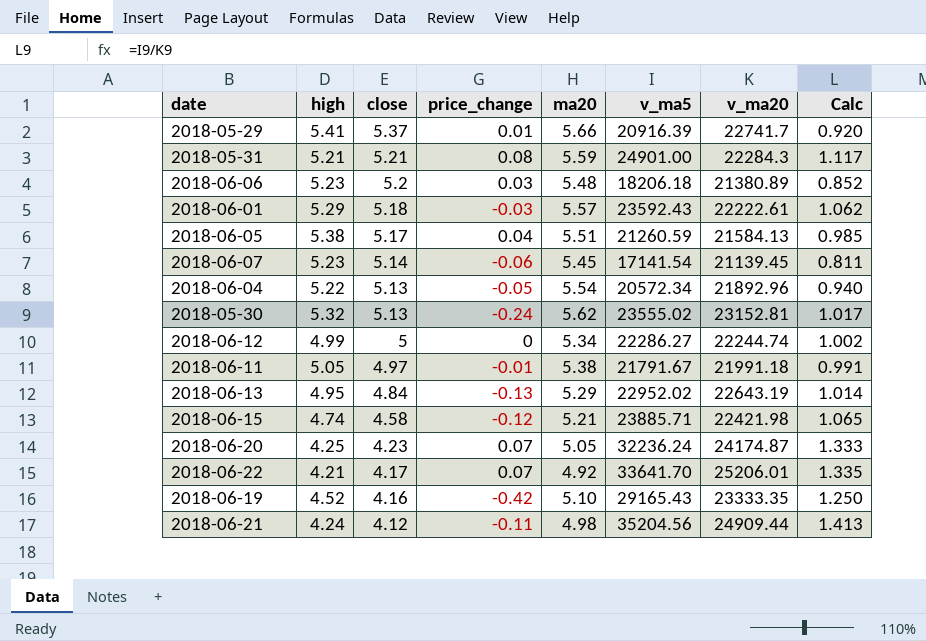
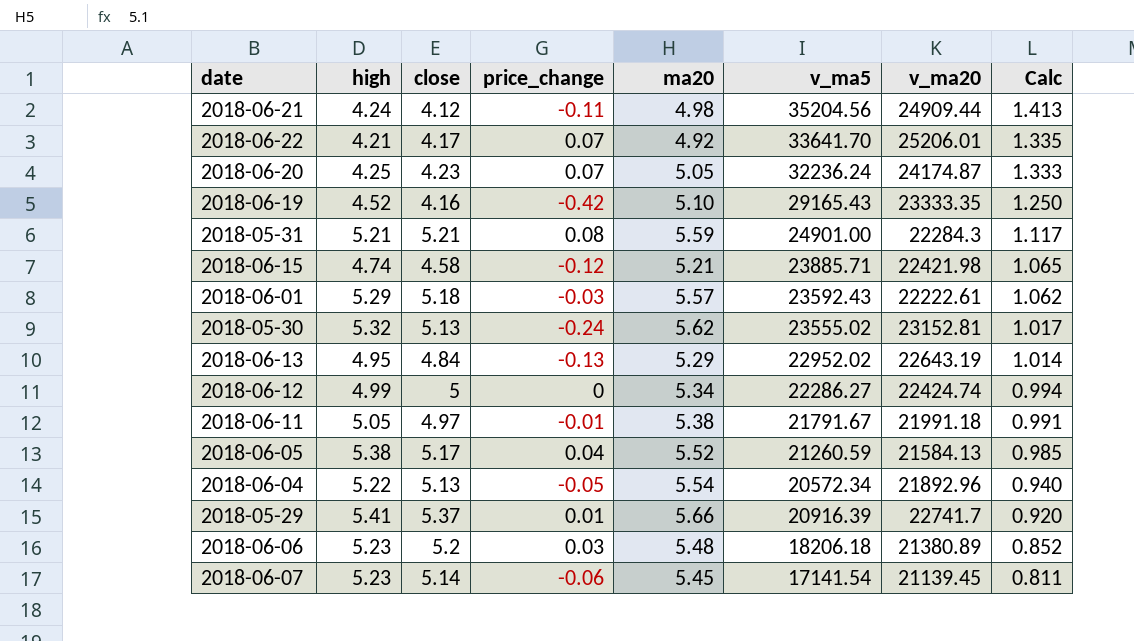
row order: close descending -> Calc descending
2018-06-12 | v_ma20: 22244.74 -> 22424.74
2018-06-12 | Calc: 1.002 -> 0.994
2018-06-05 | ma20: 5.51 -> 5.52

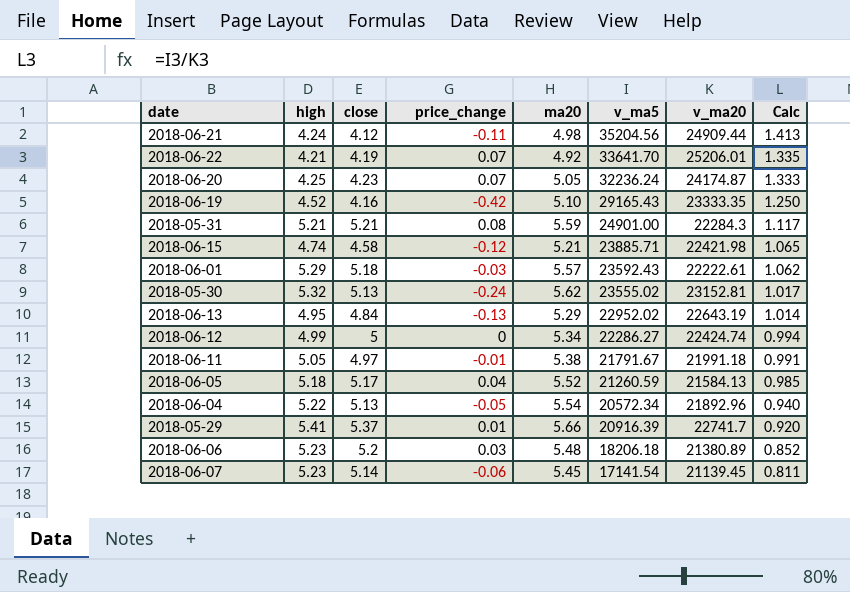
2018-06-22 | close: 4.17 -> 4.19
2018-06-05 | high: 5.38 -> 5.18

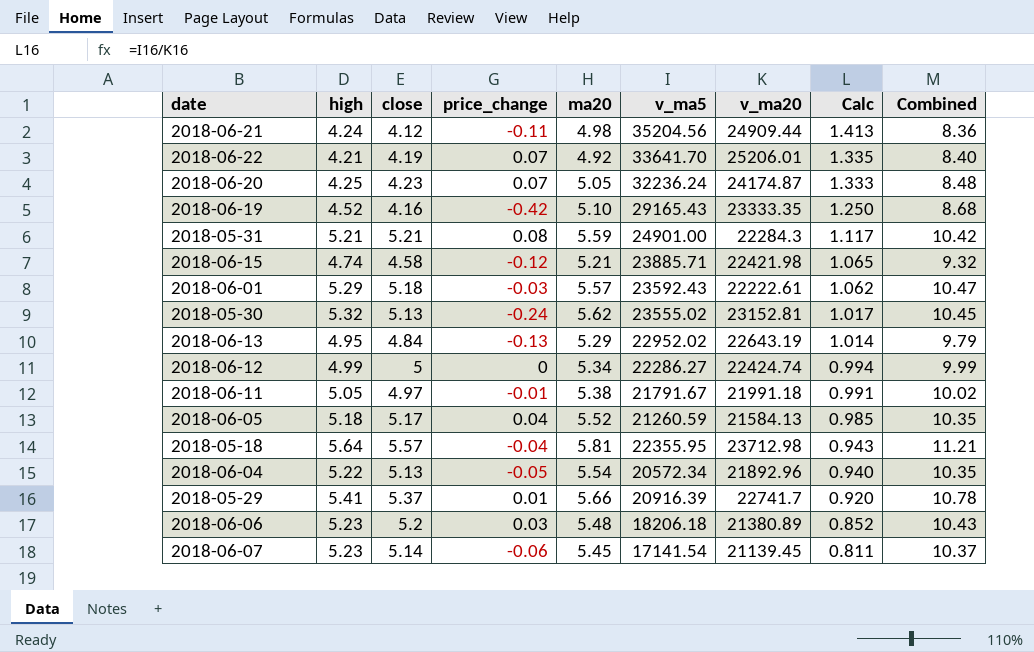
column Combined | formula: none -> [high] + [close]
row 2018-05-18: none -> 5.64 | 5.57 | -0.04 | 5.81 | 22355.95 | 23712.98 | 0.943 | 11.21

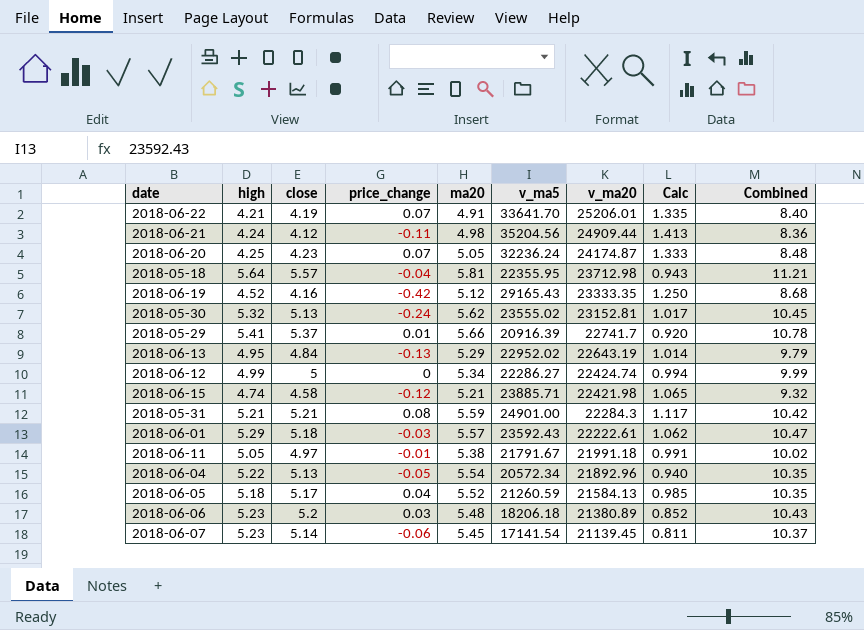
row order: Calc descending -> v_ma20 descending
2018-06-22 | ma20: 4.92 -> 4.91
2018-06-19 | ma20: 5.10 -> 5.12

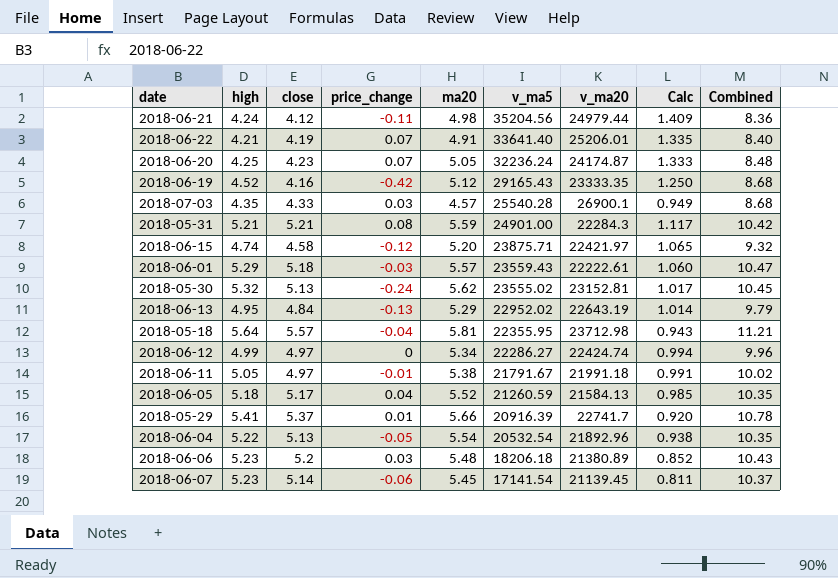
row order: v_ma20 descending -> v_ma5 descending
2018-06-21 | v_ma20: 24909.44 -> 24979.44
2018-06-21 | Calc: 1.413 -> 1.409
2018-06-22 | v_ma5: 33641.70 -> 33641.40
row 2018-07-03: none -> 4.35 | 4.33 | 0.03 | 4.57 | 25540.28 | 26900.1 | 0.949 | 8.68
2018-06-15 | ma20: 5.21 -> 5.20
2018-06-15 | v_ma5: 23885.71 -> 23875.71
2018-06-15 | v_ma20: 22421.98 -> 22421.97
2018-06-01 | v_ma5: 23592.43 -> 23559.43
2018-06-01 | Calc: 1.062 -> 1.060
2018-06-12 | close: 5 -> 4.97
2018-06-12 | Combined: 9.99 -> 9.96
2018-06-04 | v_ma5: 20572.34 -> 20532.54
2018-06-04 | Calc: 0.940 -> 0.938

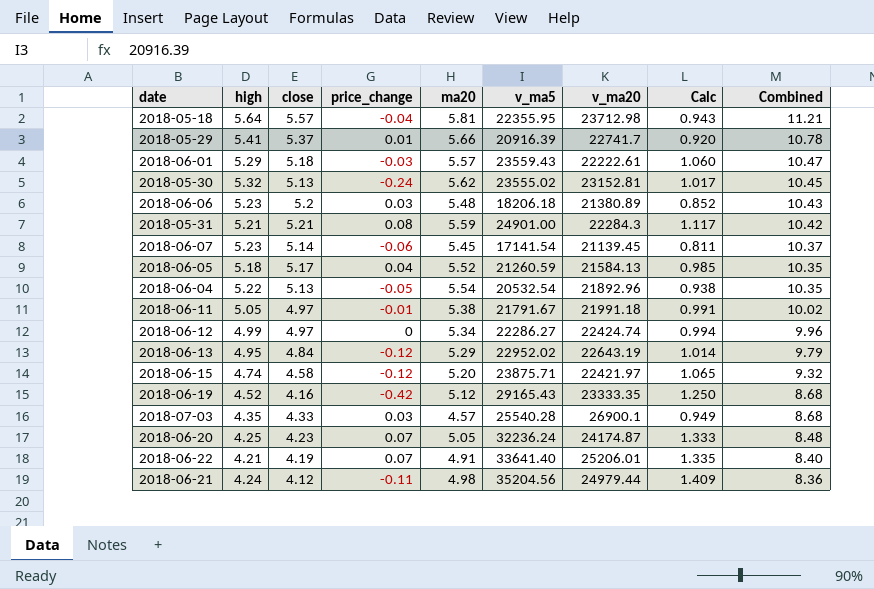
row order: v_ma5 descending -> Combined descending
2018-06-13 | price_change: -0.13 -> -0.12

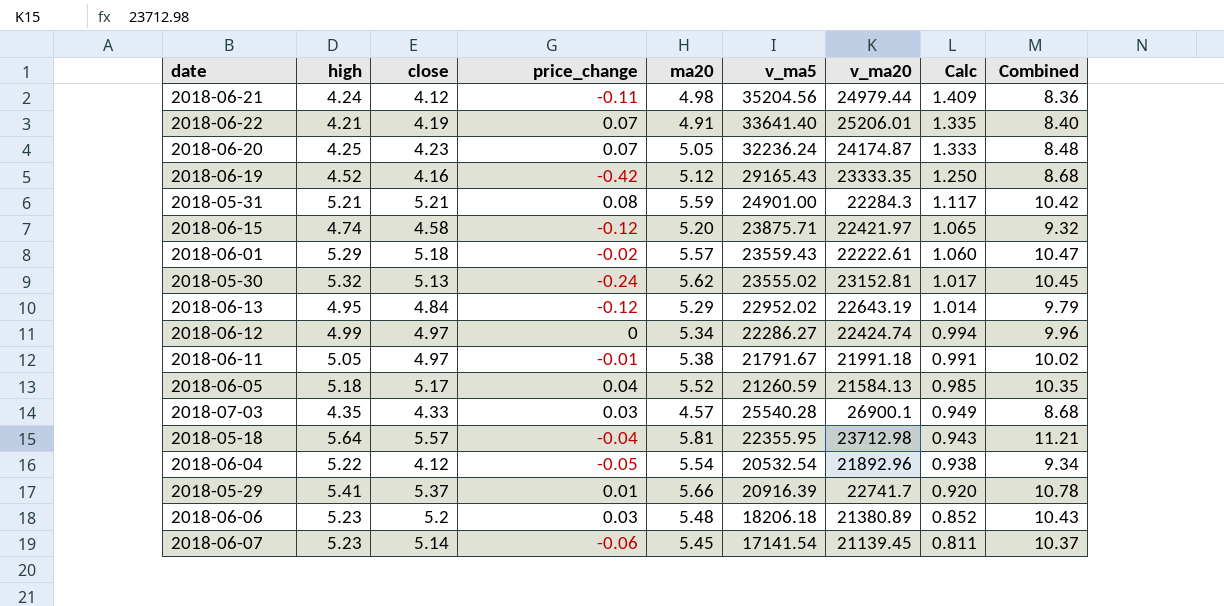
row order: Combined descending -> Calc descending
2018-06-01 | price_change: -0.03 -> -0.02
2018-06-04 | close: 5.13 -> 4.12
2018-06-04 | Combined: 10.35 -> 9.34

